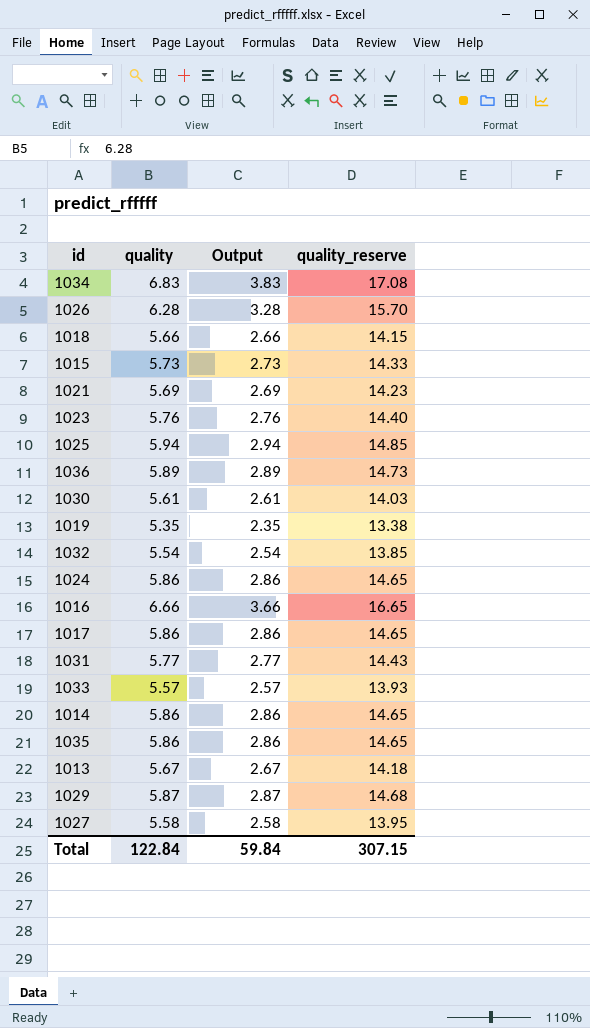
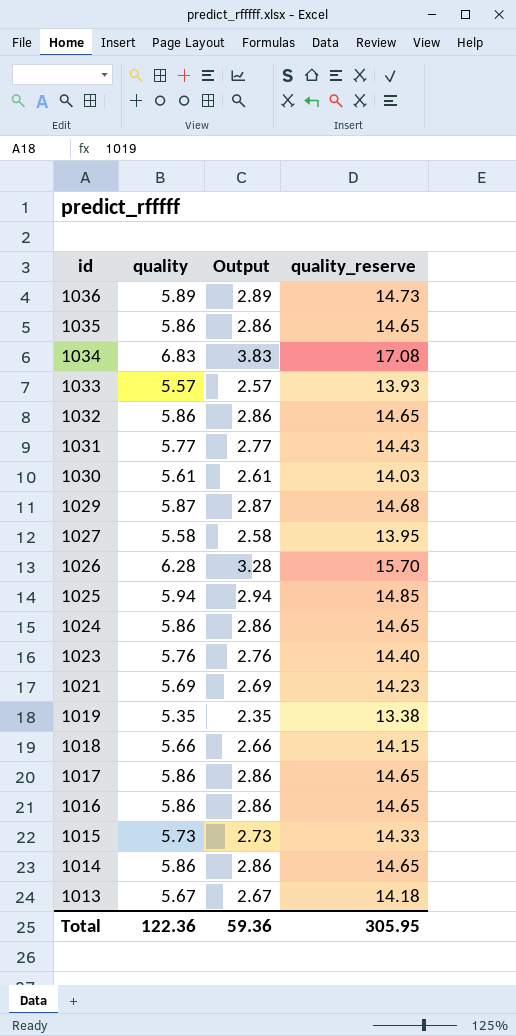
row order: none -> id descending
1032 | quality: 5.54 -> 5.86
1032 | Output: 2.54 -> 2.86
1032 | quality_reserve: 13.85 -> 14.65
1016 | quality: 6.66 -> 5.86
1016 | Output: 3.66 -> 2.86
1016 | quality_reserve: 16.65 -> 14.65
Total | quality: 122.84 -> 122.36
Total | Output: 59.84 -> 59.36
Total | quality_reserve: 307.15 -> 305.95

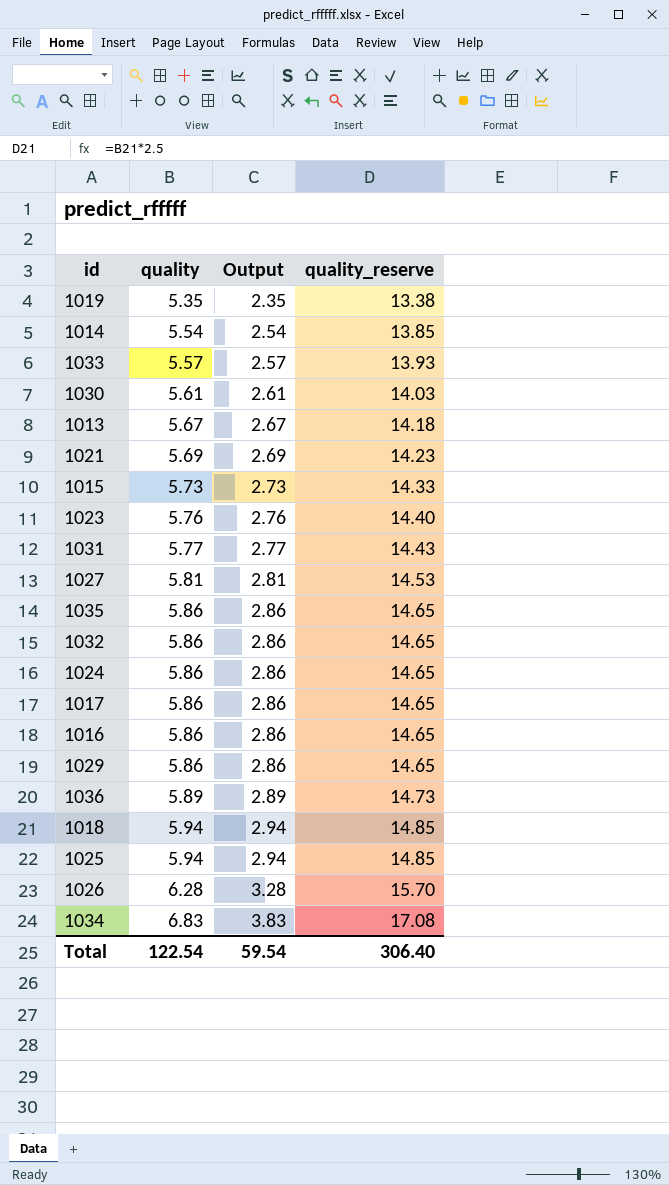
row order: id descending -> quality ascending
1014 | quality: 5.86 -> 5.54
1014 | Output: 2.86 -> 2.54
1014 | quality_reserve: 14.65 -> 13.85
1027 | quality: 5.58 -> 5.81
1027 | Output: 2.58 -> 2.81
1027 | quality_reserve: 13.95 -> 14.53
1029 | quality: 5.87 -> 5.86
1029 | Output: 2.87 -> 2.86
1029 | quality_reserve: 14.68 -> 14.65
1018 | quality: 5.66 -> 5.94
1018 | Output: 2.66 -> 2.94
1018 | quality_reserve: 14.15 -> 14.85
Total | quality: 122.36 -> 122.54
Total | Output: 59.36 -> 59.54
Total | quality_reserve: 305.95 -> 306.40

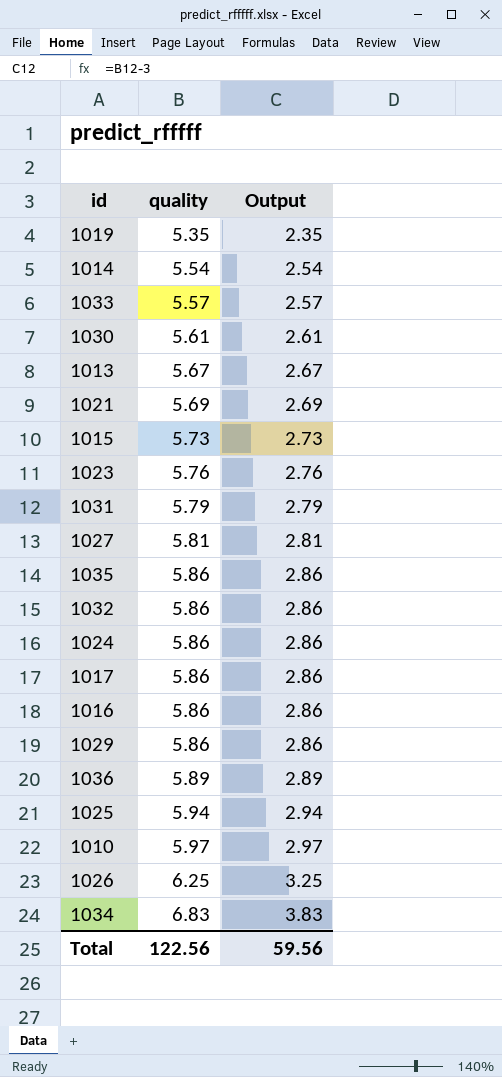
column quality_reserve | formula: [quality] * 2.5 -> none
row 1018: 5.94 | 2.94 | 14.85 -> none
1031 | quality: 5.77 -> 5.79
1031 | Output: 2.77 -> 2.79
row 1010: none -> 5.97 | 2.97
1026 | quality: 6.28 -> 6.25
1026 | Output: 3.28 -> 3.25
Total | quality: 122.54 -> 122.56
Total | Output: 59.54 -> 59.56

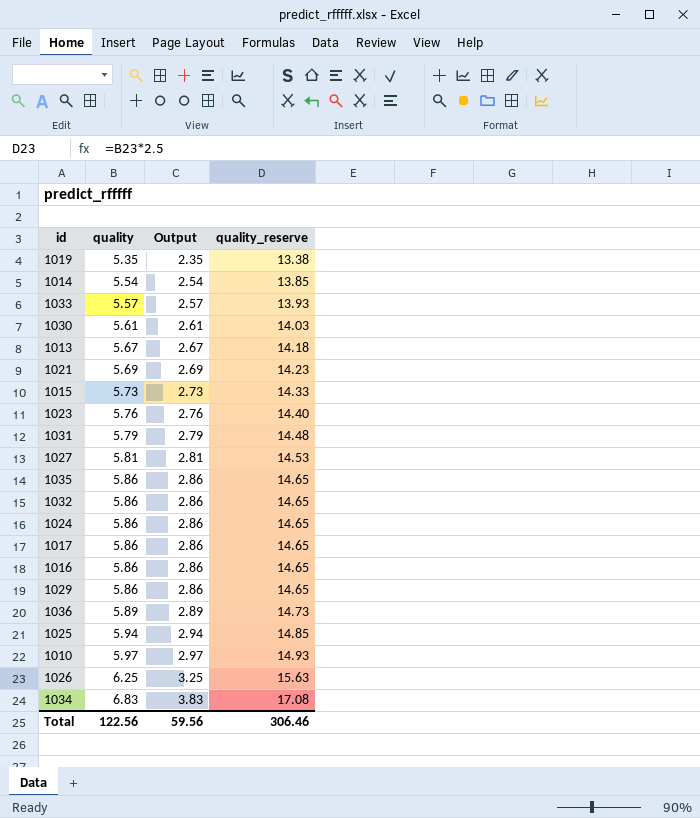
column quality_reserve | formula: none -> [quality] * 2.5

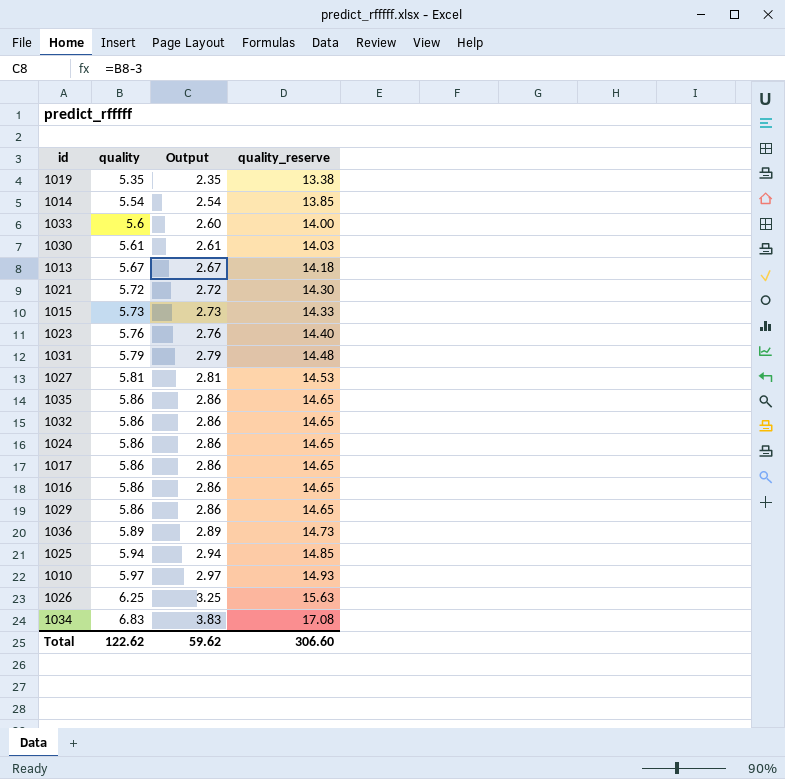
1033 | quality: 5.57 -> 5.6
1033 | Output: 2.57 -> 2.60
1033 | quality_reserve: 13.93 -> 14.00
1021 | quality: 5.69 -> 5.72
1021 | Output: 2.69 -> 2.72
1021 | quality_reserve: 14.23 -> 14.30
Total | quality: 122.56 -> 122.62
Total | Output: 59.56 -> 59.62
Total | quality_reserve: 306.46 -> 306.60

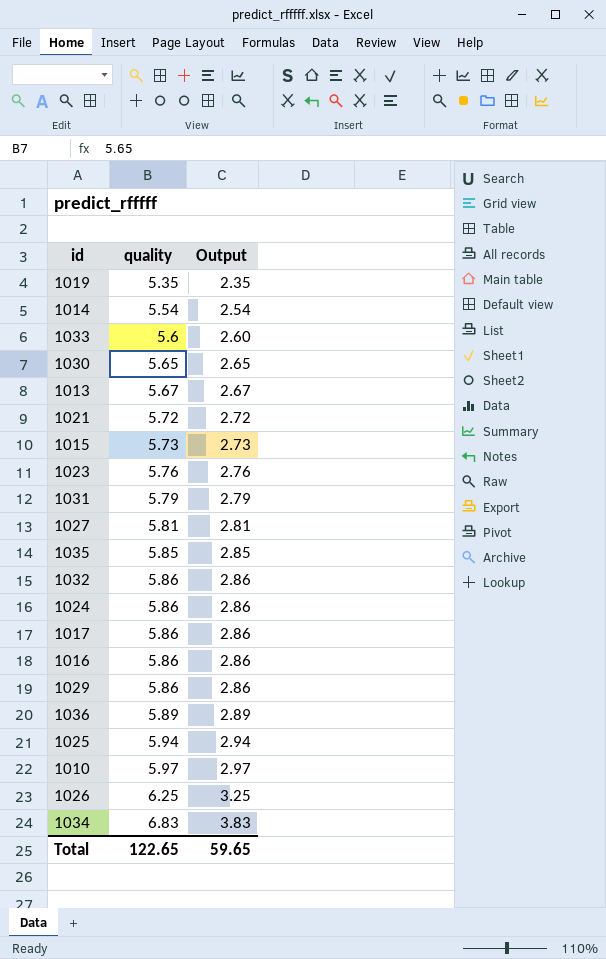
column quality_reserve | formula: [quality] * 2.5 -> none
1030 | quality: 5.61 -> 5.65
1030 | Output: 2.61 -> 2.65
1035 | quality: 5.86 -> 5.85
1035 | Output: 2.86 -> 2.85
Total | quality: 122.62 -> 122.65
Total | Output: 59.62 -> 59.65

